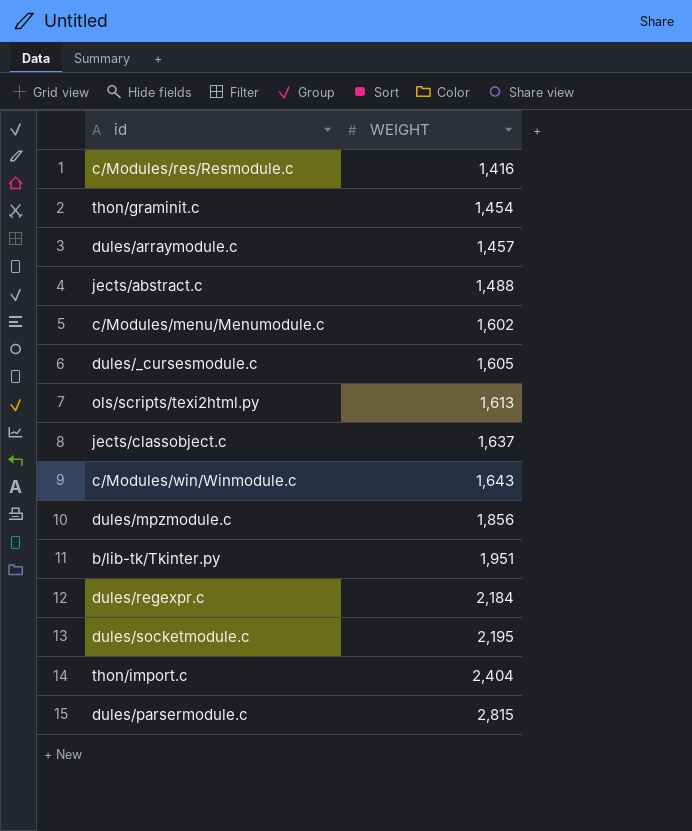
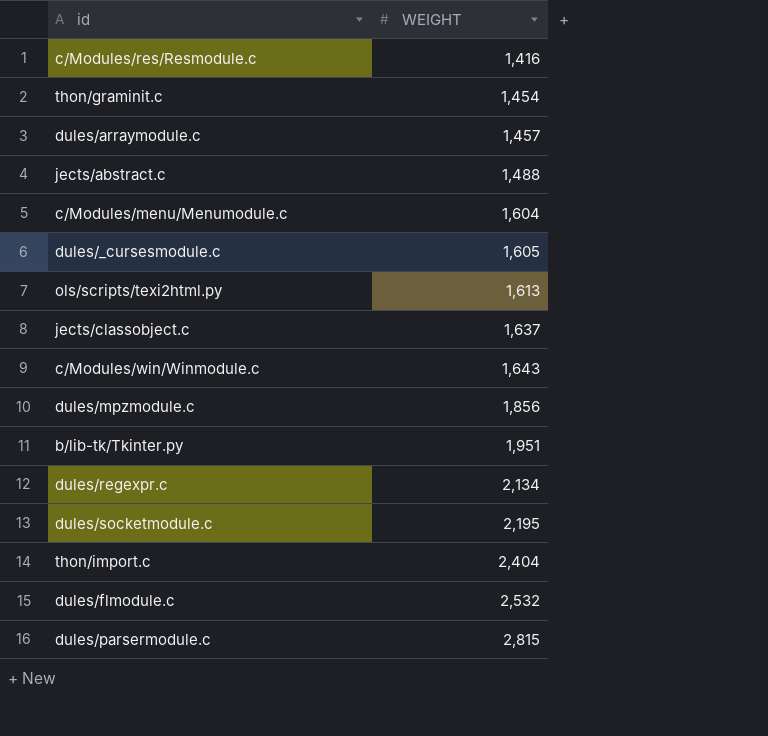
c/Modules/menu/Menumodule.c | WEIGHT: 1,602 -> 1,604
dules/regexpr.c | WEIGHT: 2,184 -> 2,134
row dules/flmodule.c: none -> 2,532

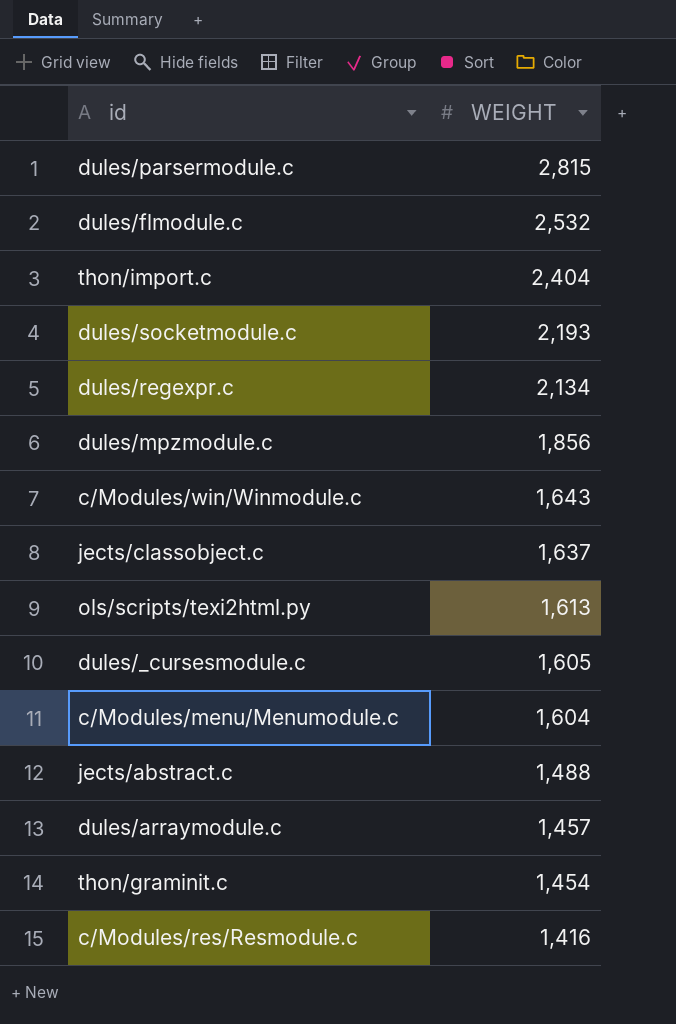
row order: WEIGHT ascending -> WEIGHT descending
row b/lib-tk/Tkinter.py: 1,951 -> none
dules/socketmodule.c | WEIGHT: 2,195 -> 2,193

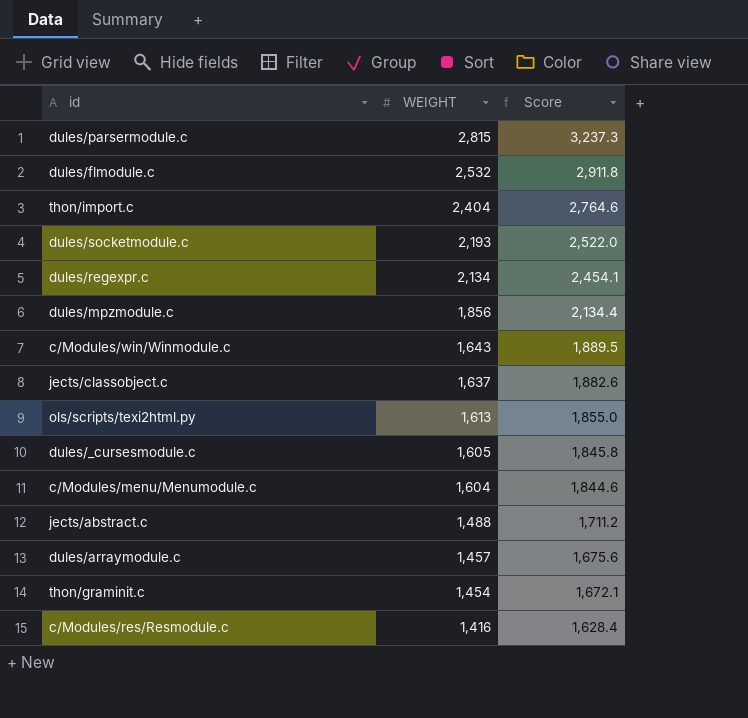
column Score | formula: none -> [WEIGHT] * 1.15

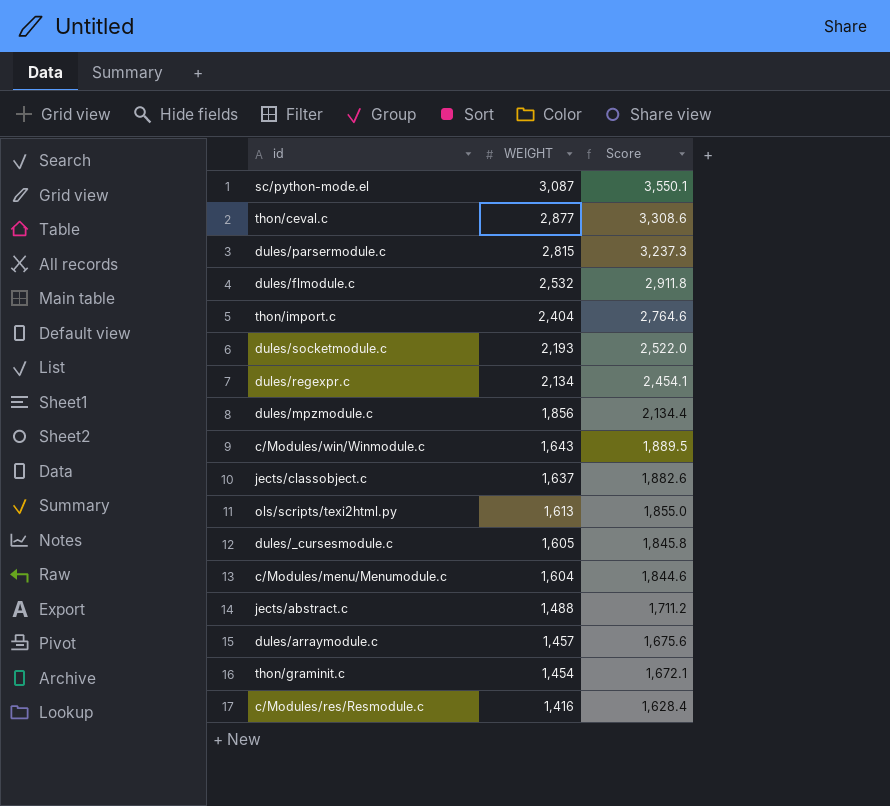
row sc/python-mode.el: none -> 3,087 | 3,550.1
row thon/ceval.c: none -> 2,877 | 3,308.6

